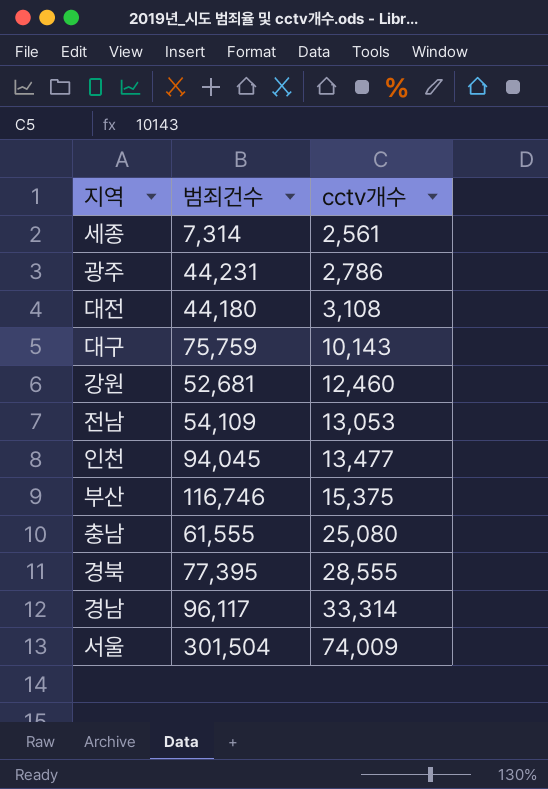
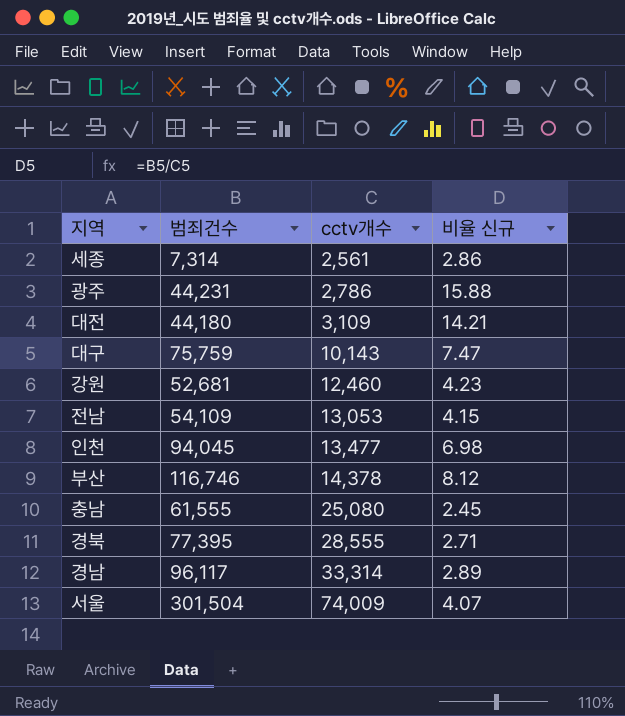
column 비율 신규 | formula: none -> [범죄건수] / [cctv개수]
대전 | cctv개수: 3,108 -> 3,109
부산 | cctv개수: 15,375 -> 14,378

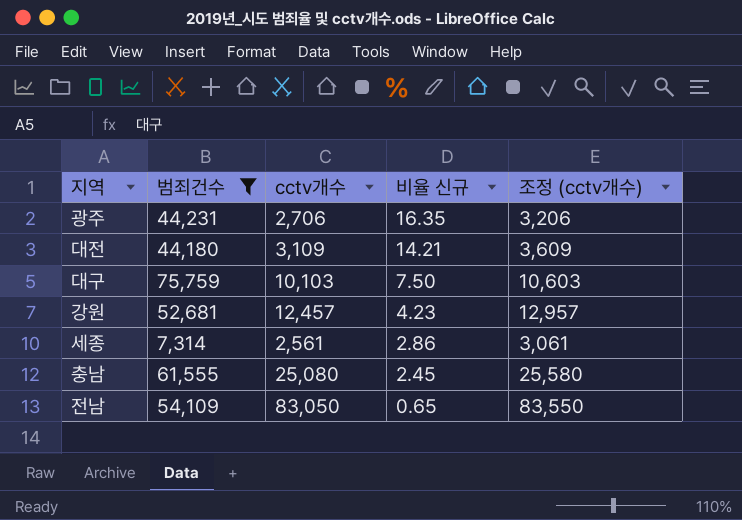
filter: none -> 범죄건수 <= 75,759
row order: cctv개수 ascending -> 비율 신규 descending
column 조정 (cctv개수) | formula: none -> [cctv개수] + 500
광주 | cctv개수: 2,786 -> 2,706
광주 | 비율 신규: 15.88 -> 16.35
대구 | cctv개수: 10,143 -> 10,103
대구 | 비율 신규: 7.47 -> 7.50
강원 | cctv개수: 12,460 -> 12,457
전남 | cctv개수: 13,053 -> 83,050
전남 | 비율 신규: 4.15 -> 0.65

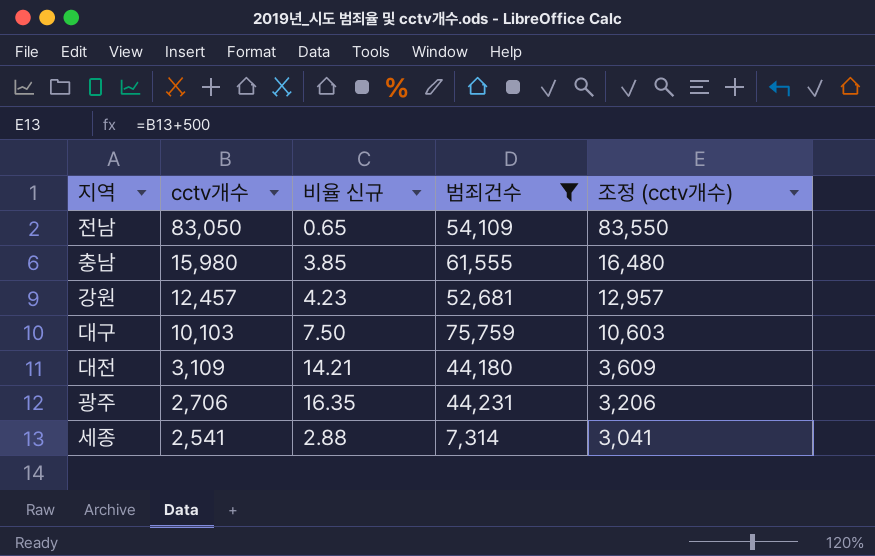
row order: 비율 신규 descending -> cctv개수 descending
column 범죄건수 | position: 2 -> 4
충남 | cctv개수: 25,080 -> 15,980
충남 | 비율 신규: 2.45 -> 3.85
충남 | 조정 (cctv개수): 25,580 -> 16,480
세종 | cctv개수: 2,561 -> 2,541
세종 | 비율 신규: 2.86 -> 2.88
세종 | 조정 (cctv개수): 3,061 -> 3,041

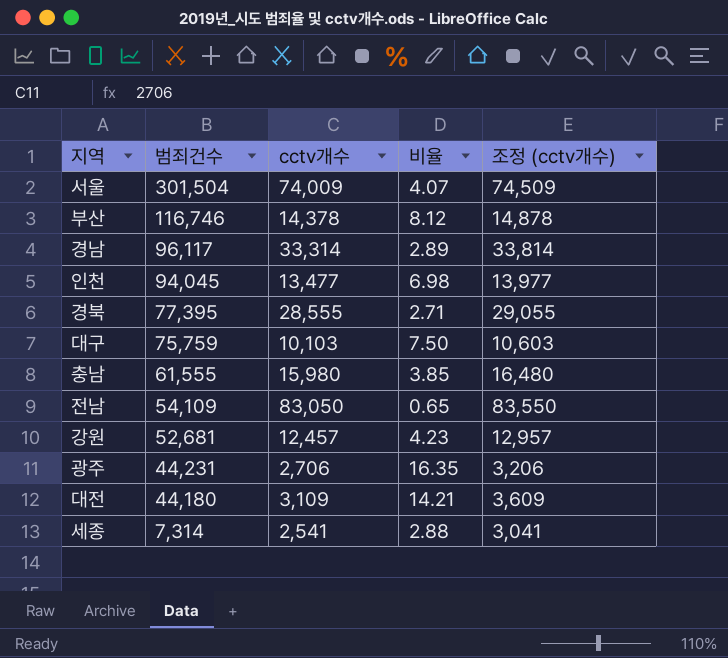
filter: 범죄건수 <= 75,759 -> none
row order: cctv개수 descending -> 범죄건수 descending
column 범죄건수 | position: 4 -> 2
column name: 비율 신규 -> 비율

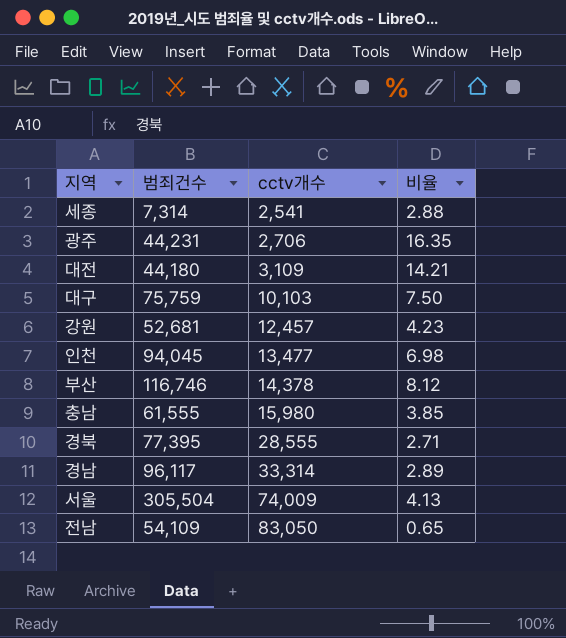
row order: 범죄건수 descending -> cctv개수 ascending
column 조정 (cctv개수) | formula: [cctv개수] + 500 -> none
서울 | 범죄건수: 301,504 -> 305,504
서울 | 비율: 4.07 -> 4.13

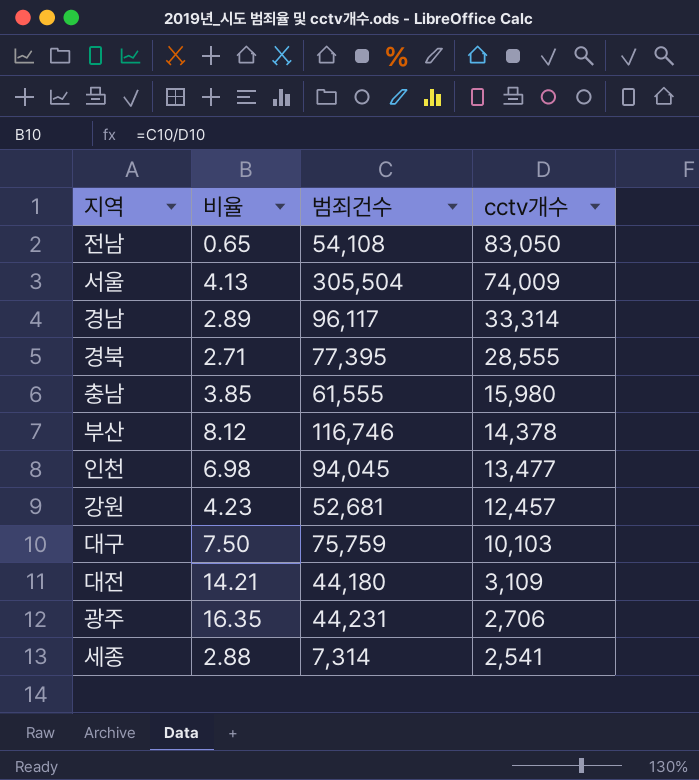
row order: cctv개수 ascending -> cctv개수 descending
column 비율 | position: 4 -> 2
전남 | 범죄건수: 54,109 -> 54,108

